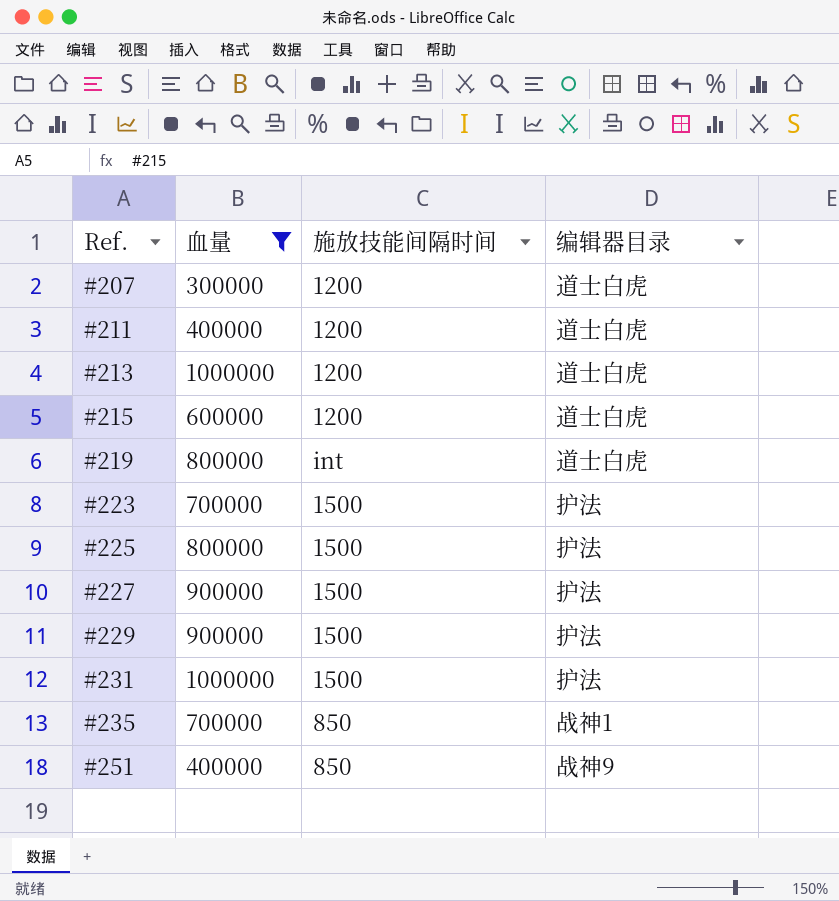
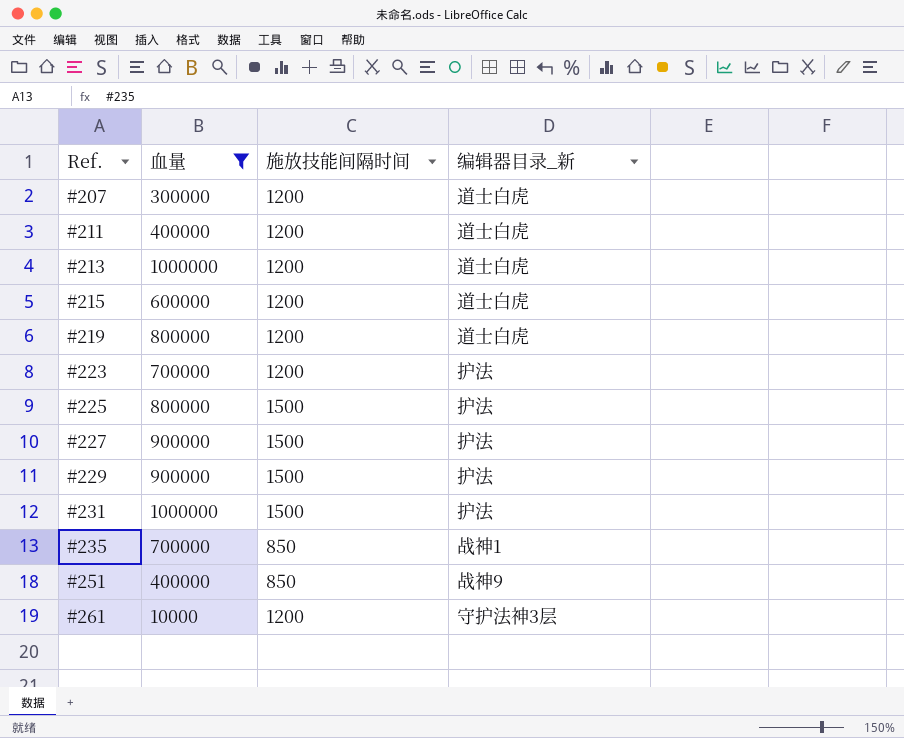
column name: 编辑器目录 -> 编辑器目录_新
#219 | 施放技能间隔时间: int -> 1200
#223 | 施放技能间隔时间: 1500 -> 1200
row #261: none -> 10000 | 1200 | 守护法神3层

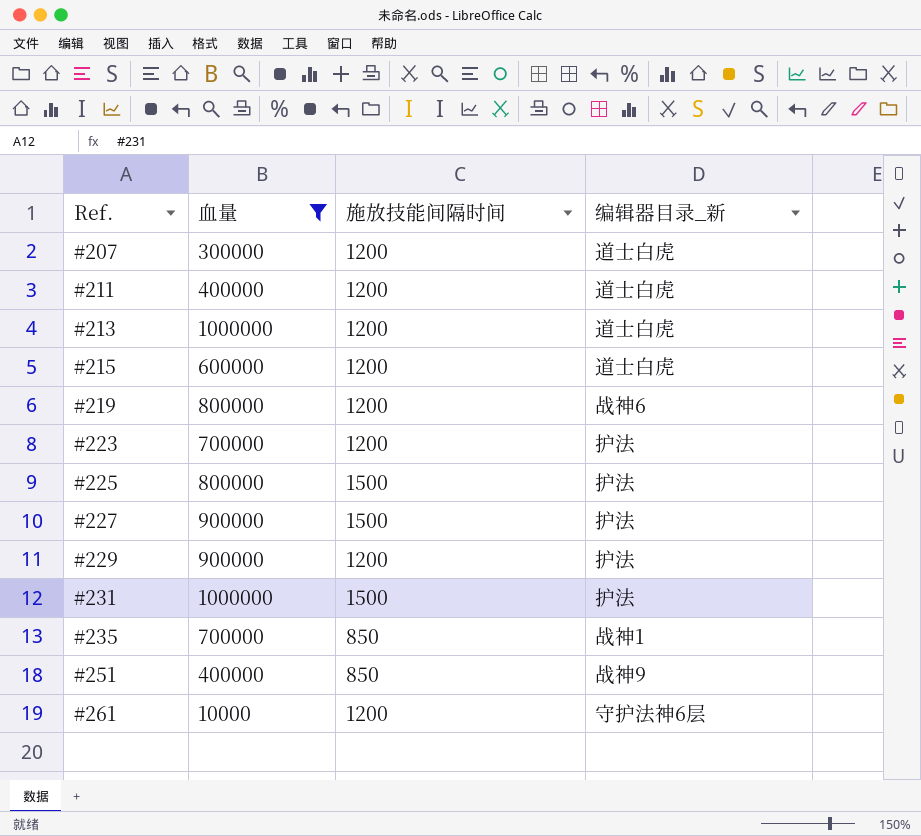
#219 | 编辑器目录_新: 道士白虎 -> 战神6
#229 | 施放技能间隔时间: 1500 -> 1200
#261 | 编辑器目录_新: 守护法神3层 -> 守护法神6层

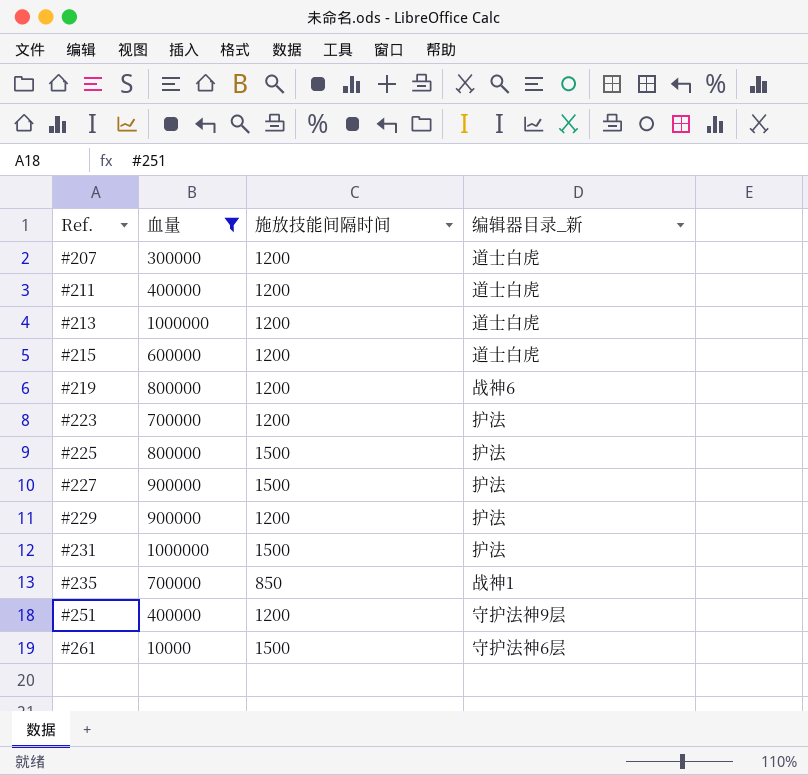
#251 | 施放技能间隔时间: 850 -> 1200
#251 | 编辑器目录_新: 战神9 -> 守护法神9层
#261 | 施放技能间隔时间: 1200 -> 1500

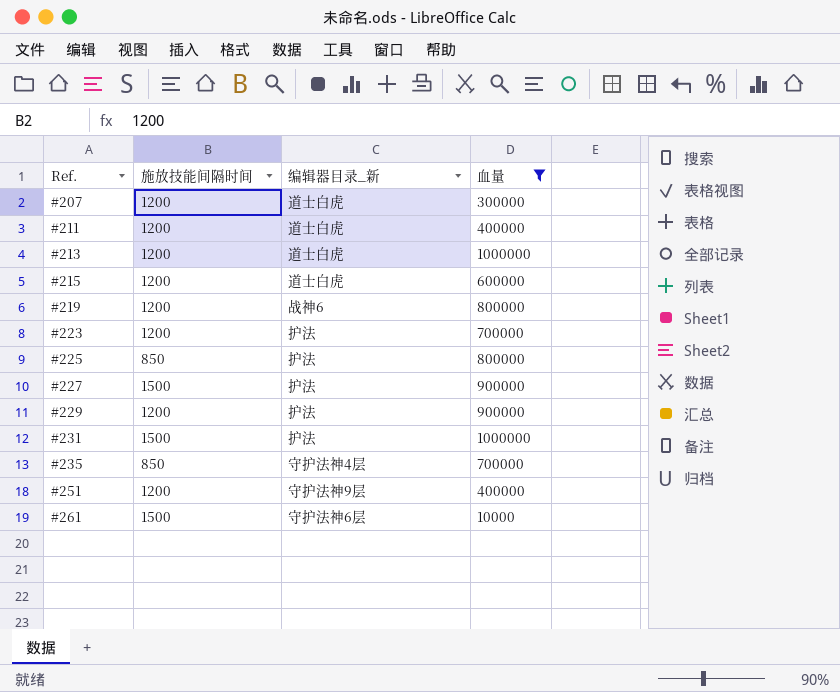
column 血量 | position: 2 -> 4
#225 | 施放技能间隔时间: 1500 -> 850
#235 | 编辑器目录_新: 战神1 -> 守护法神4层

